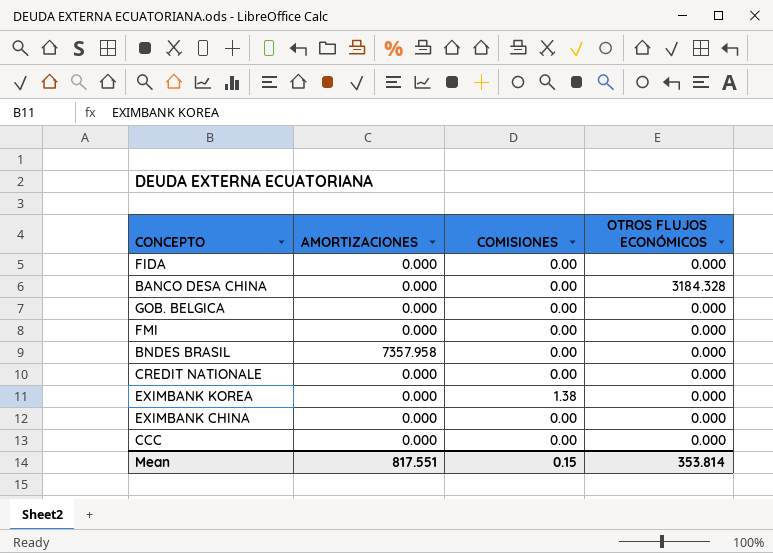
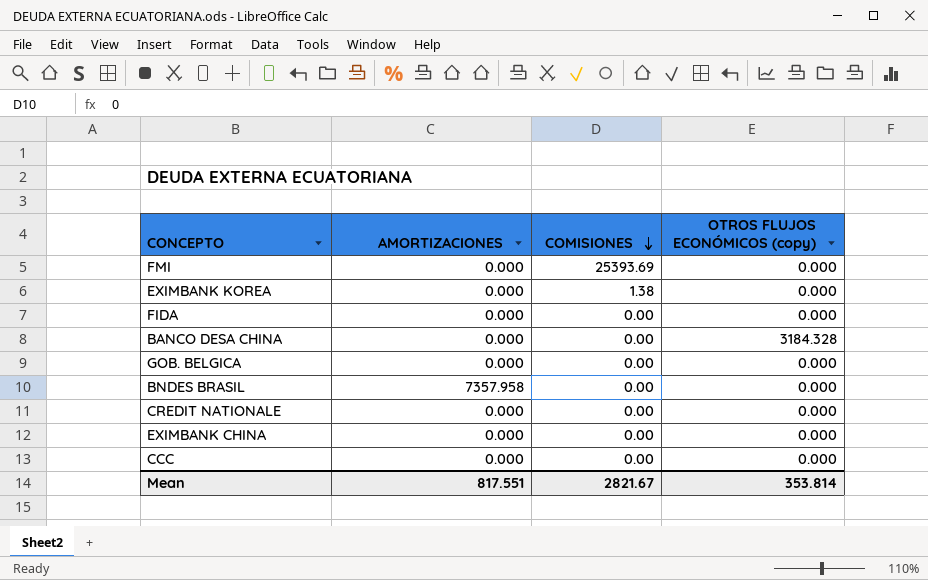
row order: none -> COMISIONES descending
column name: OTROS FLUJOS ECONÓMICOS -> OTROS FLUJOS ECONÓMICOS (copy)
FMI | COMISIONES: 0.00 -> 25393.69
Mean | COMISIONES: 0.15 -> 2821.67

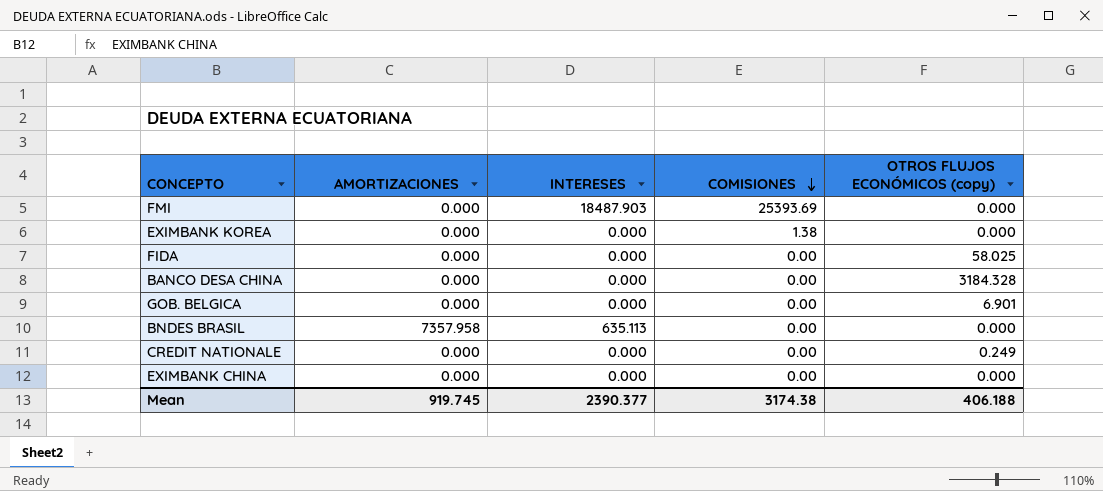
column INTERESES | position: none -> 3
row CCC: 0.000 | 0.00 | 0.000 -> none
FIDA | OTROS FLUJOS ECONÓMICOS (copy): 0.000 -> 58.025
GOB. BELGICA | OTROS FLUJOS ECONÓMICOS (copy): 0.000 -> 6.901
CREDIT NATIONALE | OTROS FLUJOS ECONÓMICOS (copy): 0.000 -> 0.249
Mean | AMORTIZACIONES: 817.551 -> 919.745
Mean | COMISIONES: 2821.67 -> 3174.38
Mean | OTROS FLUJOS ECONÓMICOS (copy): 353.814 -> 406.188

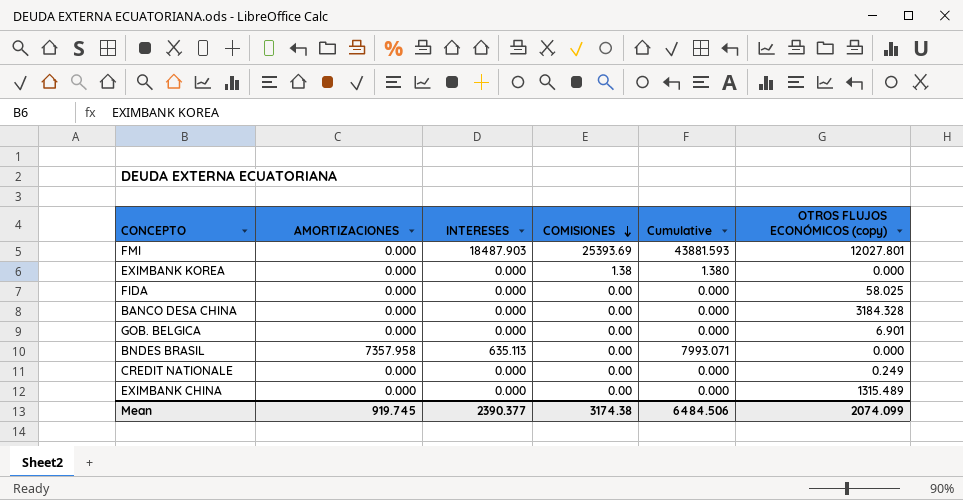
column Cumulative | formula: none -> [AMORTIZACIONES] + [INTERESES] + [COMISIONES]
FMI | OTROS FLUJOS ECONÓMICOS (copy): 0.000 -> 12027.801
EXIMBANK CHINA | OTROS FLUJOS ECONÓMICOS (copy): 0.000 -> 1315.489
Mean | OTROS FLUJOS ECONÓMICOS (copy): 406.188 -> 2074.099

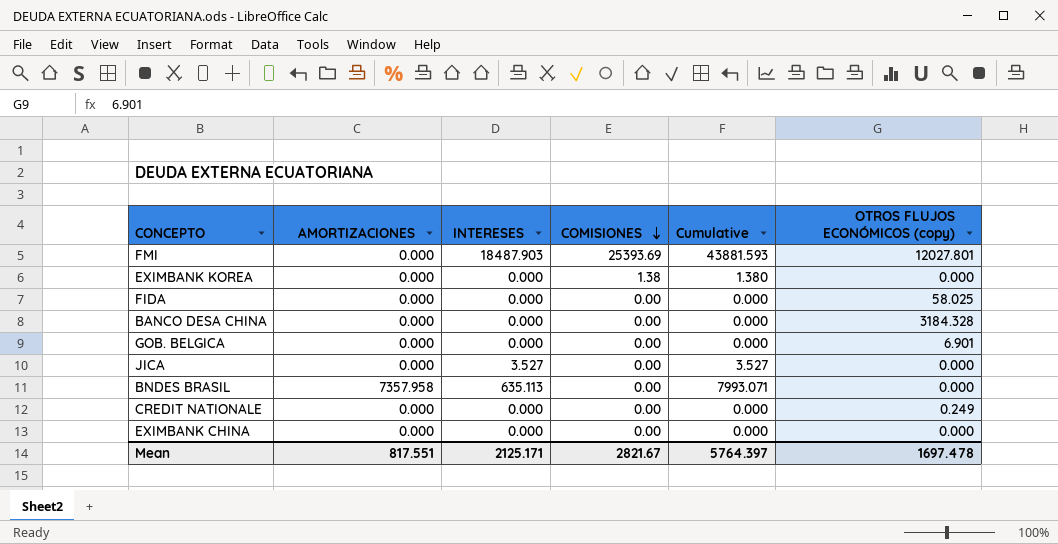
row JICA: none -> 0.000 | 3.527 | 0.00 | 3.527 | 0.000
EXIMBANK CHINA | OTROS FLUJOS ECONÓMICOS (copy): 1315.489 -> 0.000
Mean | AMORTIZACIONES: 919.745 -> 817.551
Mean | INTERESES: 2390.377 -> 2125.171
Mean | COMISIONES: 3174.38 -> 2821.67
Mean | Cumulative: 6484.506 -> 5764.397
Mean | OTROS FLUJOS ECONÓMICOS (copy): 2074.099 -> 1697.478

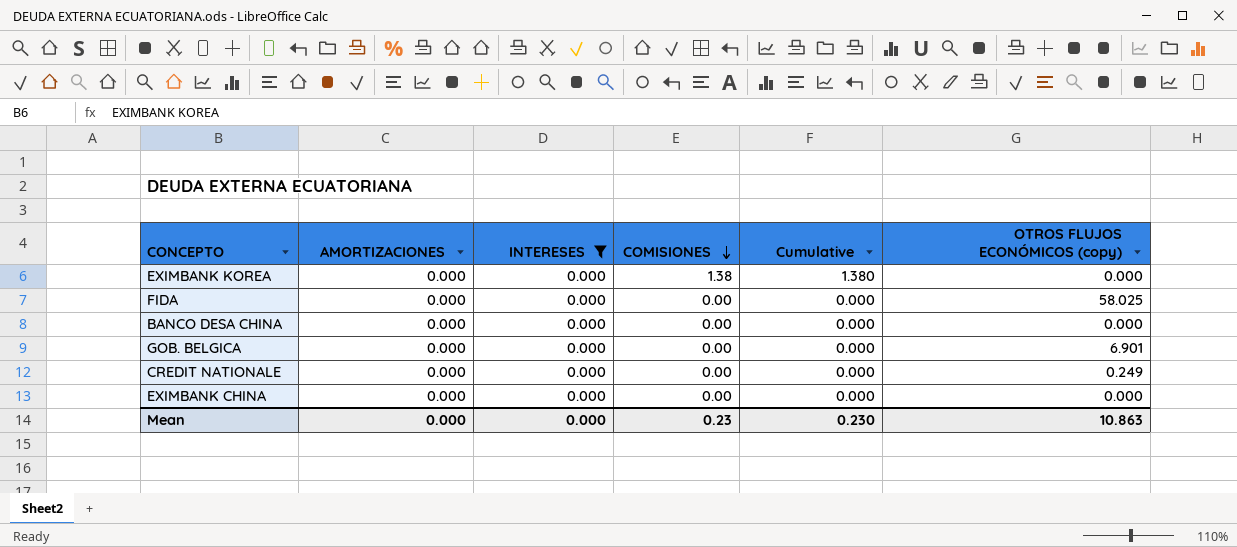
filter: none -> INTERESES = 0.000
BANCO DESA CHINA | OTROS FLUJOS ECONÓMICOS (copy): 3184.328 -> 0.000
Mean | AMORTIZACIONES: 817.551 -> 0.000
Mean | INTERESES: 2125.171 -> 0.000
Mean | COMISIONES: 2821.67 -> 0.23
Mean | Cumulative: 5764.397 -> 0.230
Mean | OTROS FLUJOS ECONÓMICOS (copy): 1697.478 -> 10.863

